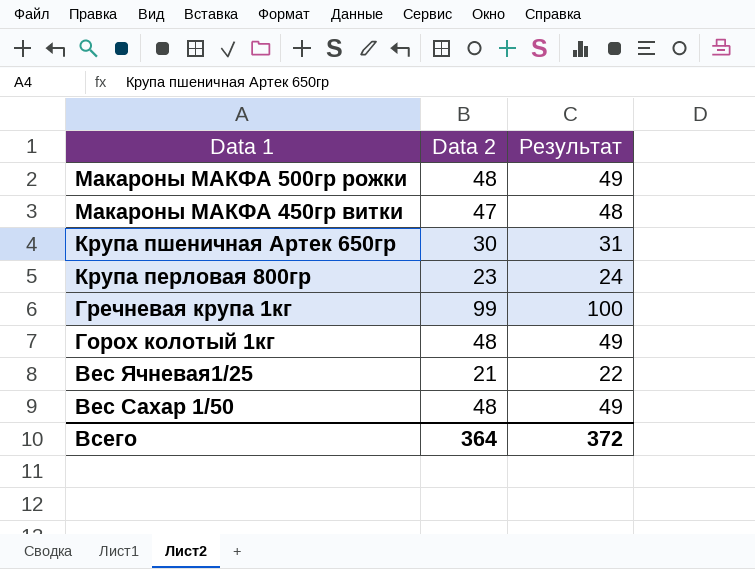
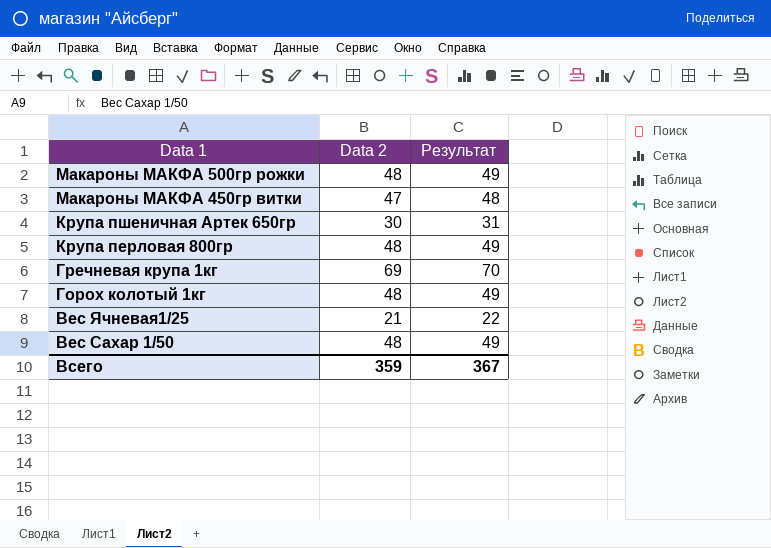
Крупа перловая 800гр | Data 2: 23 -> 48
Крупа перловая 800гр | Результат: 24 -> 49
Гречневая крупа 1кг | Data 2: 99 -> 69
Гречневая крупа 1кг | Результат: 100 -> 70
Всего | Data 2: 364 -> 359
Всего | Результат: 372 -> 367

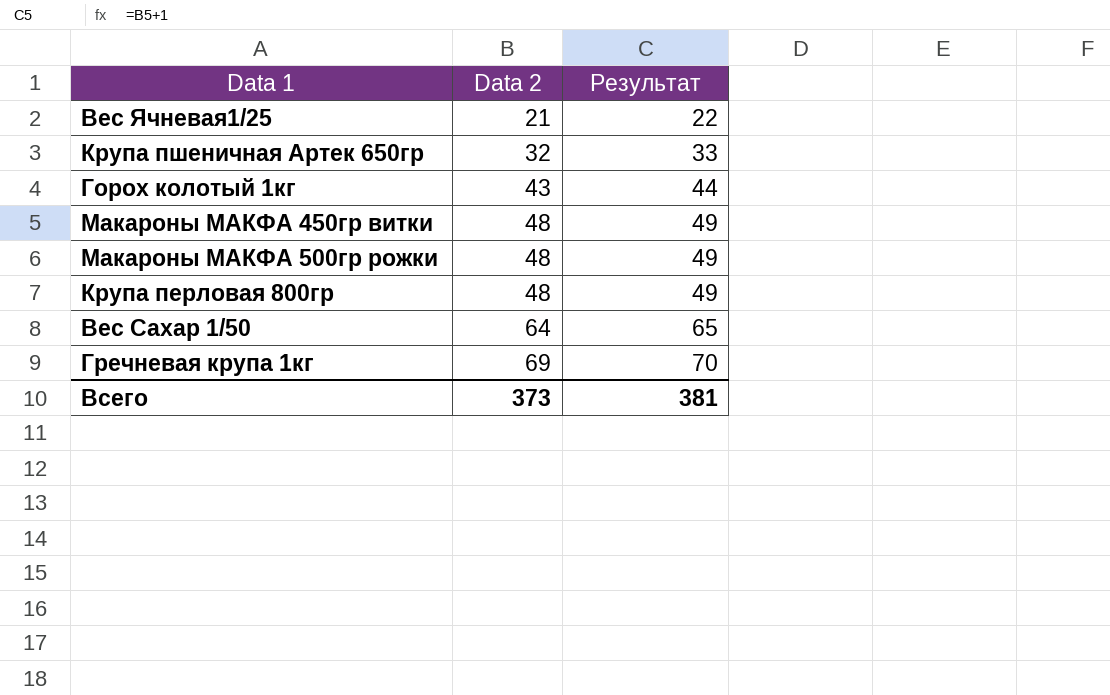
row order: Data 1 descending -> Data 2 ascending
Крупа пшеничная Артек 650гр | Data 2: 30 -> 32
Крупа пшеничная Артек 650гр | Результат: 31 -> 33
Горох колотый 1кг | Data 2: 48 -> 43
Горох колотый 1кг | Результат: 49 -> 44
Макароны МАКФА 450гр витки | Data 2: 47 -> 48
Макароны МАКФА 450гр витки | Результат: 48 -> 49
Вес Сахар 1/50 | Data 2: 48 -> 64
Вес Сахар 1/50 | Результат: 49 -> 65
Всего | Data 2: 359 -> 373
Всего | Результат: 367 -> 381

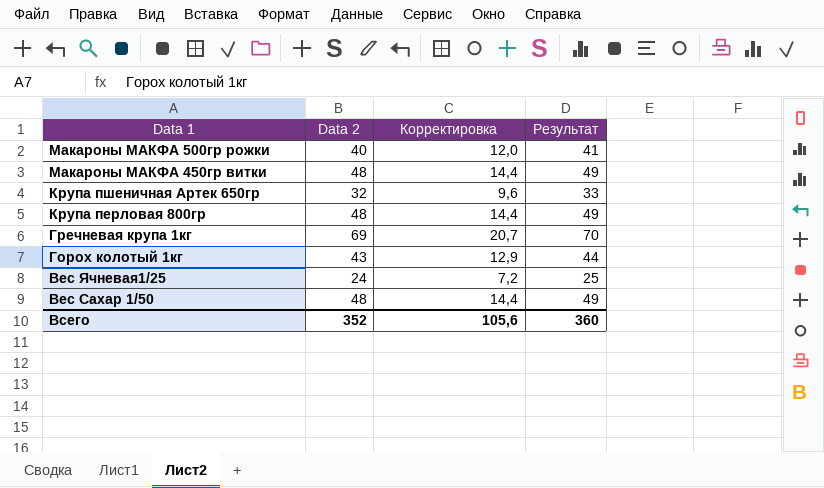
row order: Data 2 ascending -> Data 1 descending
column Корректировка | formula: none -> [Data 2] * 0,3
Макароны МАКФА 500гр рожки | Data 2: 48 -> 40
Макароны МАКФА 500гр рожки | Результат: 49 -> 41
Вес Ячневая1/25 | Data 2: 21 -> 24
Вес Ячневая1/25 | Результат: 22 -> 25
Вес Сахар 1/50 | Data 2: 64 -> 48
Вес Сахар 1/50 | Результат: 65 -> 49
Всего | Data 2: 373 -> 352
Всего | Результат: 381 -> 360

